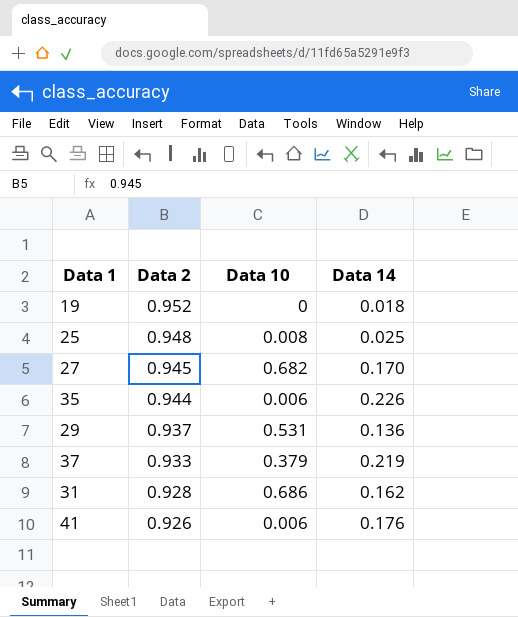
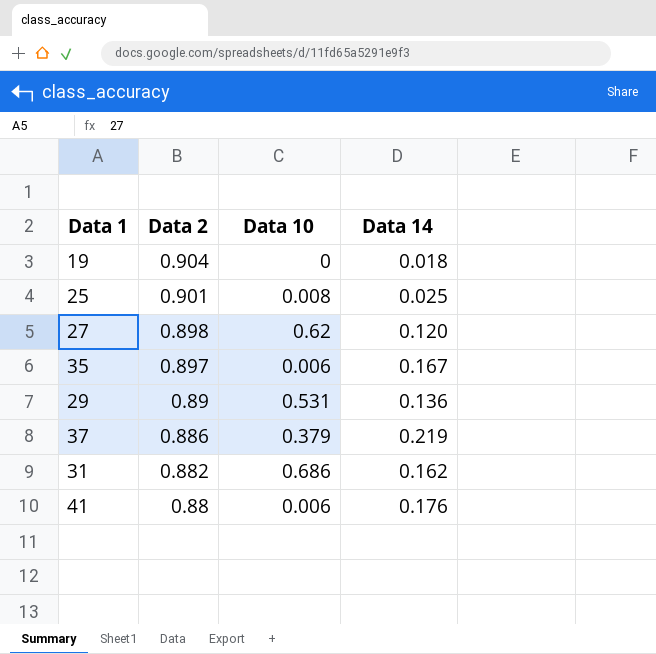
19 | Data 2: 0.952 -> 0.904
25 | Data 2: 0.948 -> 0.901
27 | Data 2: 0.945 -> 0.898
27 | Data 10: 0.682 -> 0.62
27 | Data 14: 0.170 -> 0.120
35 | Data 2: 0.944 -> 0.897
35 | Data 14: 0.226 -> 0.167
29 | Data 2: 0.937 -> 0.89
37 | Data 2: 0.933 -> 0.886
31 | Data 2: 0.928 -> 0.882
41 | Data 2: 0.926 -> 0.88

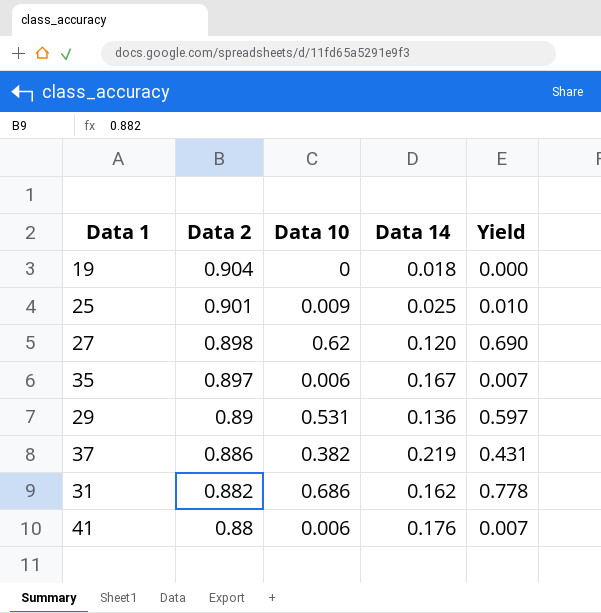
column Yield | formula: none -> [Data 10] / [Data 2]
25 | Data 10: 0.008 -> 0.009
37 | Data 10: 0.379 -> 0.382

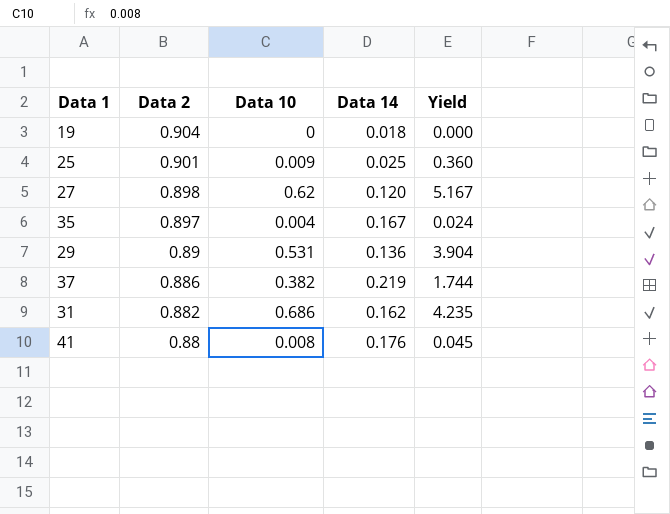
column Yield | formula: [Data 10] / [Data 2] -> [Data 10] / [Data 14]
35 | Data 10: 0.006 -> 0.004
41 | Data 10: 0.006 -> 0.008

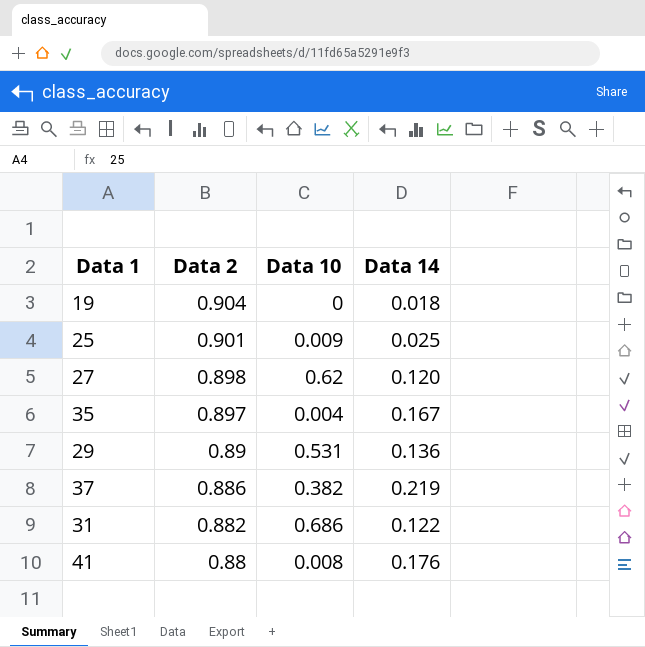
column Yield | formula: [Data 10] / [Data 14] -> none
31 | Data 14: 0.162 -> 0.122

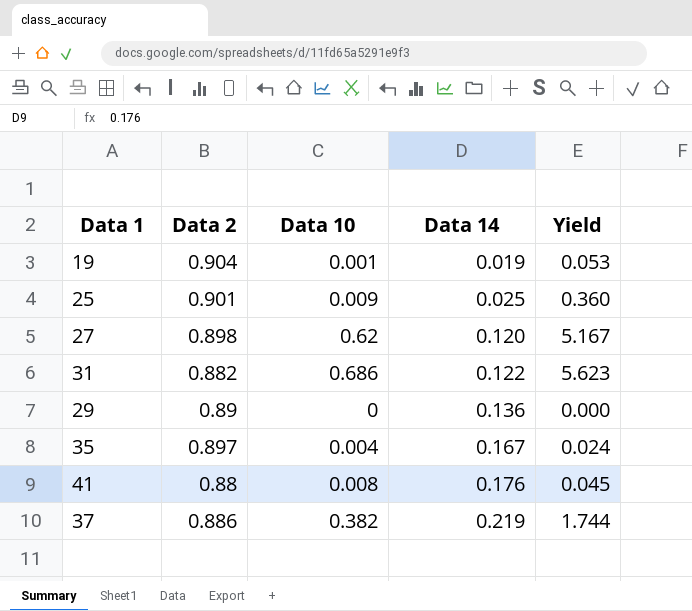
row order: Data 2 descending -> Data 14 ascending
column Yield | formula: none -> [Data 10] / [Data 14]
19 | Data 10: 0 -> 0.001
19 | Data 14: 0.018 -> 0.019
29 | Data 10: 0.531 -> 0

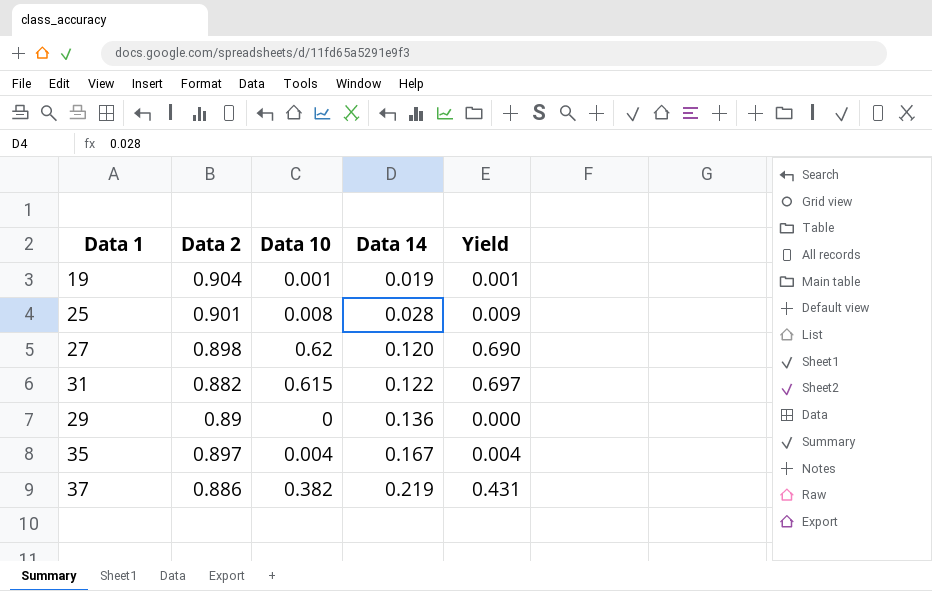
column Yield | formula: [Data 10] / [Data 14] -> [Data 10] / [Data 2]
row 41: 0.88 | 0.008 | 0.176 | 0.045 -> none
25 | Data 10: 0.009 -> 0.008
25 | Data 14: 0.025 -> 0.028
31 | Data 10: 0.686 -> 0.615

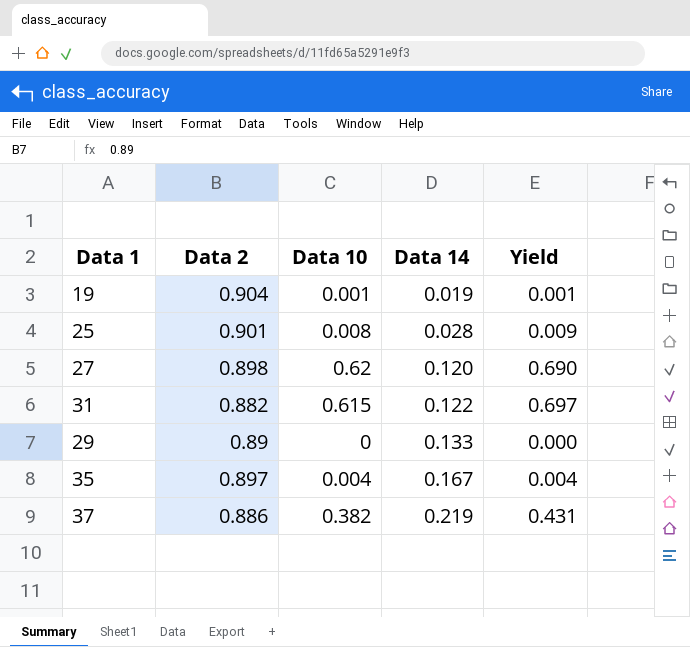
29 | Data 14: 0.136 -> 0.133

